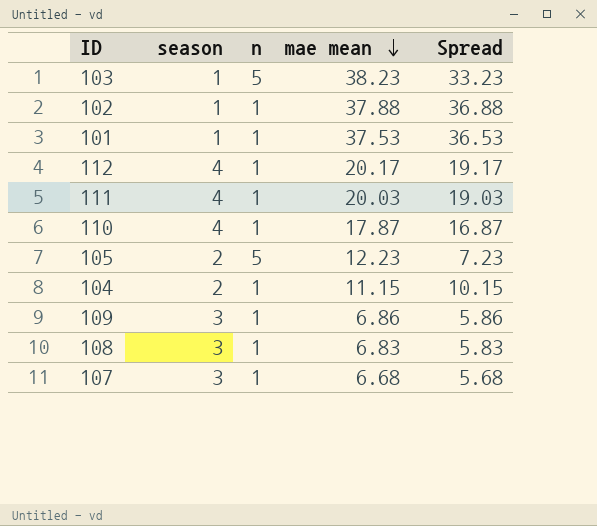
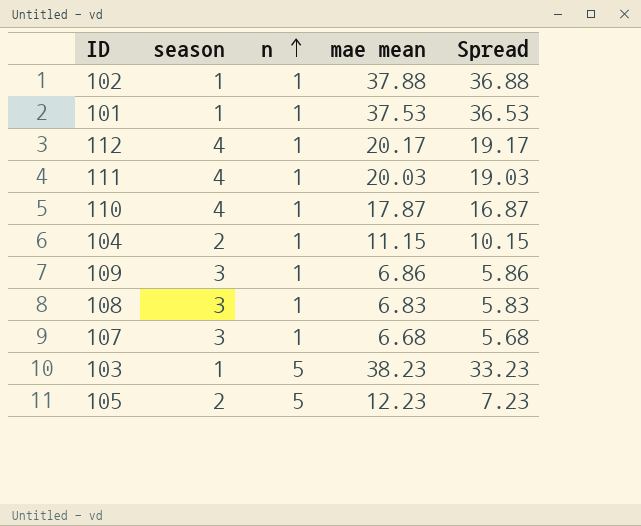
row order: mae mean descending -> n ascending

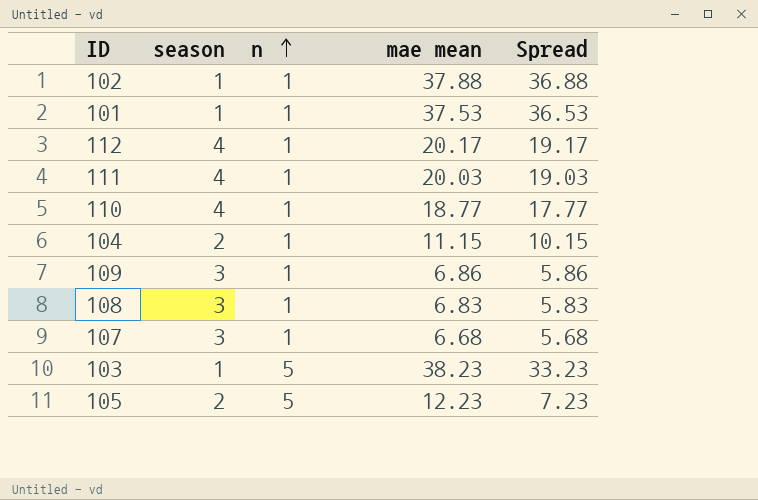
110 | mae mean: 17.87 -> 18.77
110 | Spread: 16.87 -> 17.77

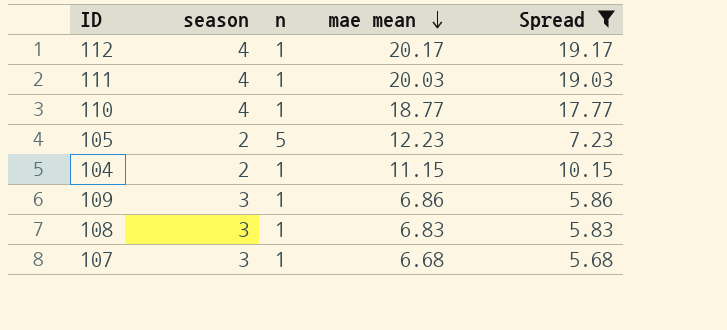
filter: none -> Spread <= 19.17
row order: n ascending -> mae mean descending

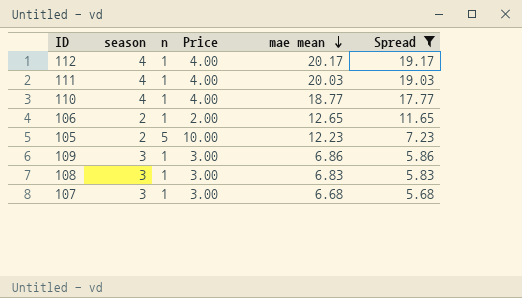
column Price | formula: none -> [season] * [n]
row 104: 2 | 1 | 11.15 | 10.15 -> none
row 106: none -> 2 | 1 | 2.00 | 12.65 | 11.65

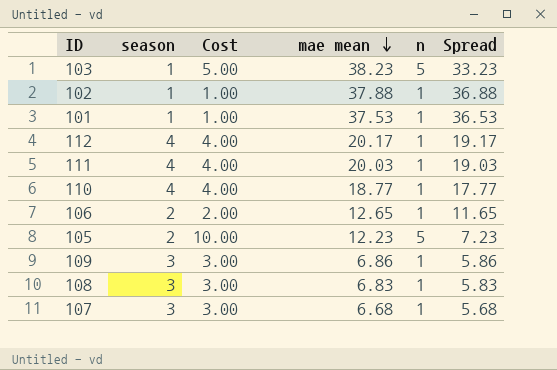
filter: Spread <= 19.17 -> none
column name: Price -> Cost
column n | position: 3 -> 5

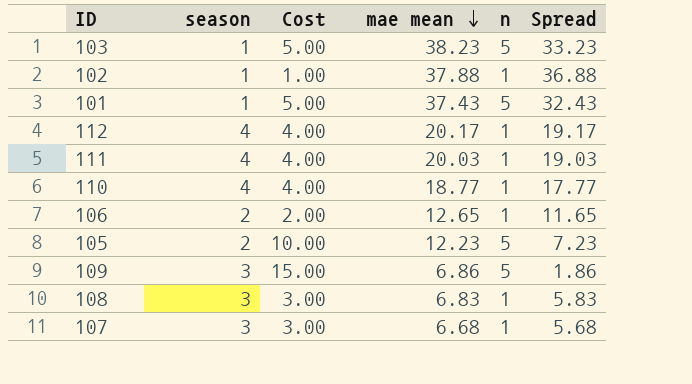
101 | Cost: 1.00 -> 5.00
101 | mae mean: 37.53 -> 37.43
101 | n: 1 -> 5
101 | Spread: 36.53 -> 32.43
109 | Cost: 3.00 -> 15.00
109 | n: 1 -> 5
109 | Spread: 5.86 -> 1.86

